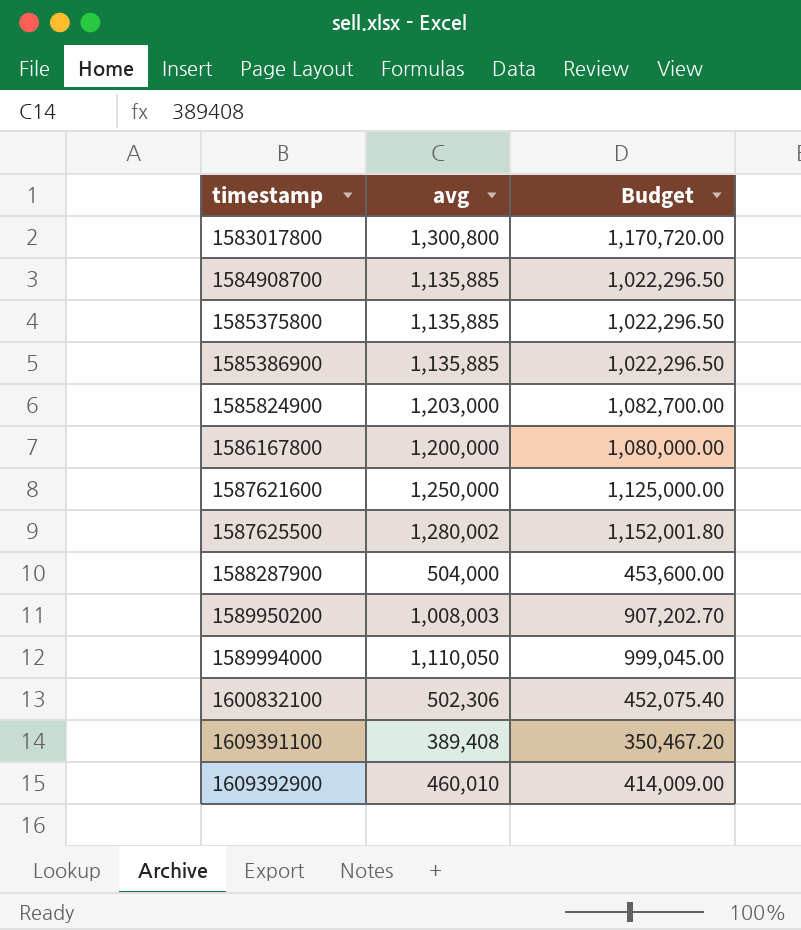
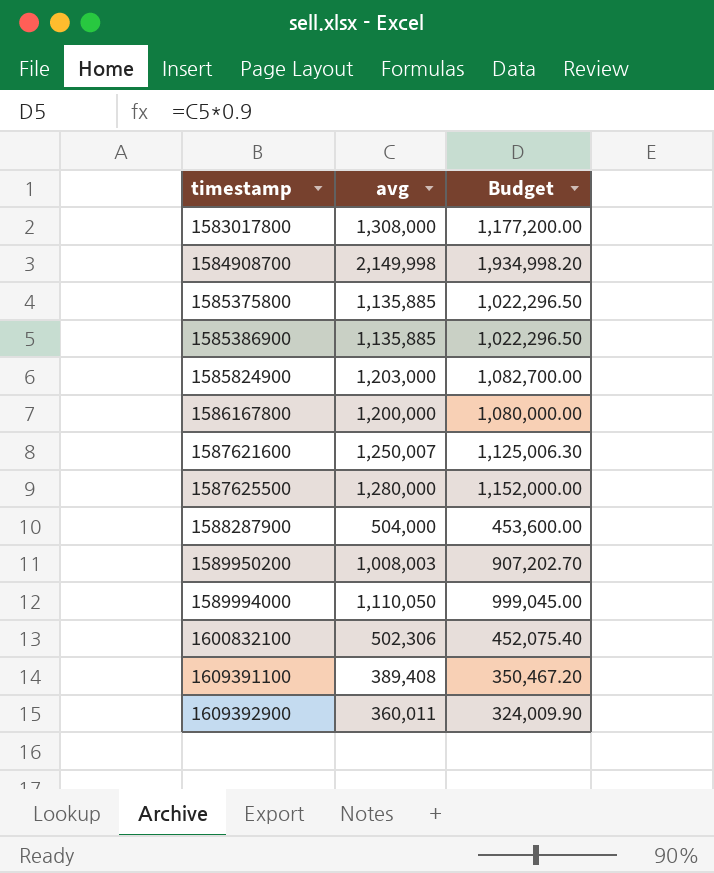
1583017800 | avg: 1,300,800 -> 1,308,000
1583017800 | Budget: 1,170,720.00 -> 1,177,200.00
1584908700 | avg: 1,135,885 -> 2,149,998
1584908700 | Budget: 1,022,296.50 -> 1,934,998.20
1587621600 | avg: 1,250,000 -> 1,250,007
1587621600 | Budget: 1,125,000.00 -> 1,125,006.30
1587625500 | avg: 1,280,002 -> 1,280,000
1587625500 | Budget: 1,152,001.80 -> 1,152,000.00
1609392900 | avg: 460,010 -> 360,011
1609392900 | Budget: 414,009.00 -> 324,009.90

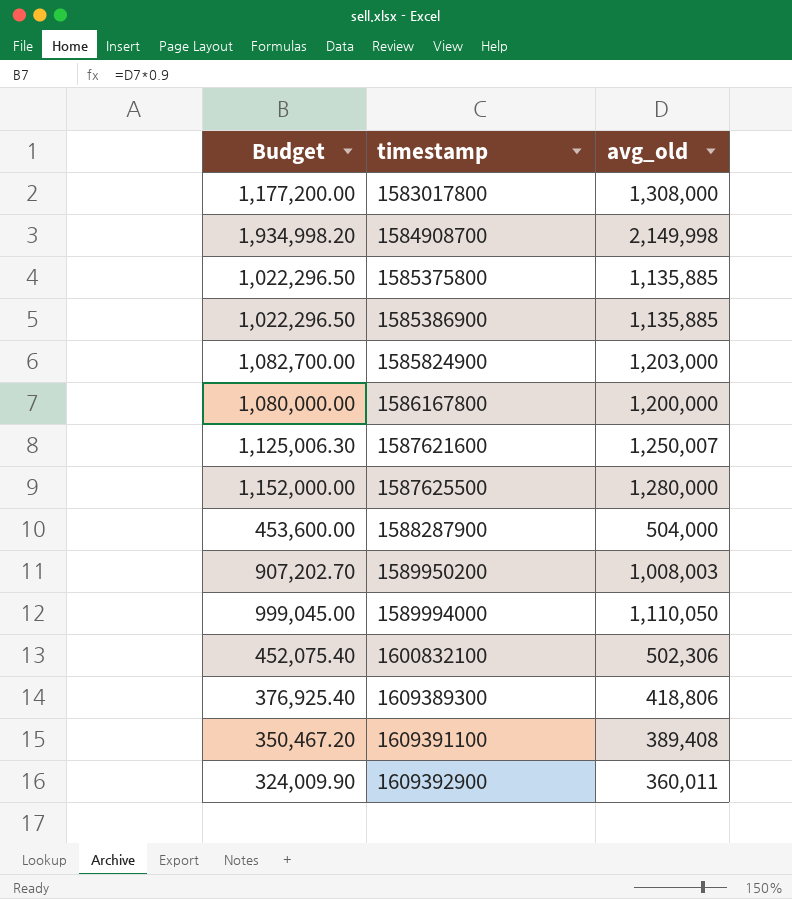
column Budget | position: 3 -> 1
column name: avg -> avg_old
row 1609389300: none -> 376,925.40 | 418,806

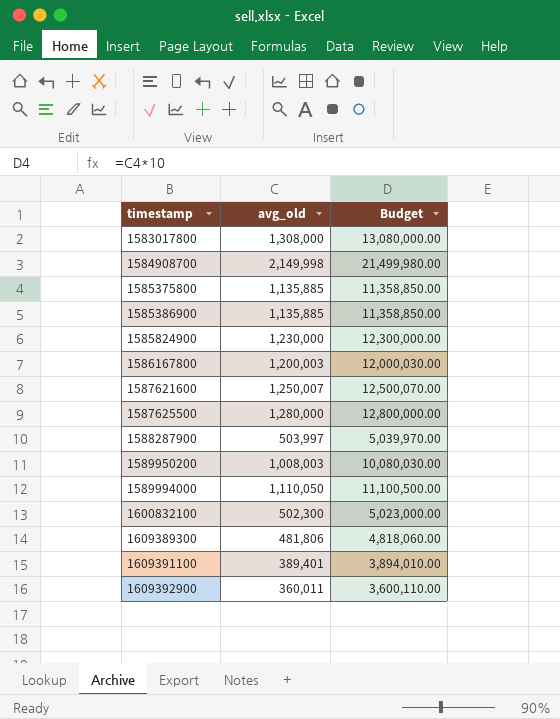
column Budget | formula: [avg_old] * 0.9 -> [avg_old] * 10
column Budget | position: 1 -> 3
1585824900 | avg_old: 1,203,000 -> 1,230,000
1586167800 | avg_old: 1,200,000 -> 1,200,003
1588287900 | avg_old: 504,000 -> 503,997
1600832100 | avg_old: 502,306 -> 502,300
1609389300 | avg_old: 418,806 -> 481,806
1609391100 | avg_old: 389,408 -> 389,401

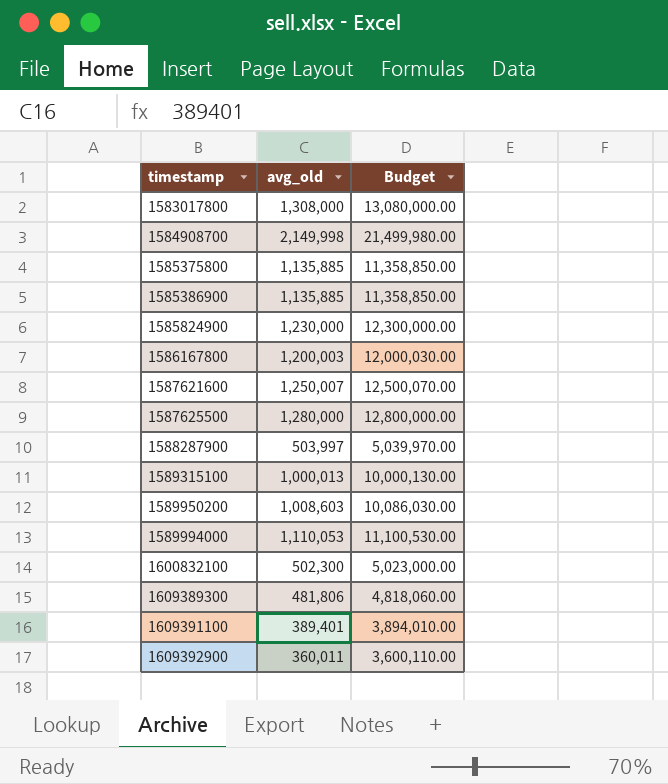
row 1589315100: none -> 1,000,013 | 10,000,130.00
1589950200 | avg_old: 1,008,003 -> 1,008,603
1589950200 | Budget: 10,080,030.00 -> 10,086,030.00
1589994000 | avg_old: 1,110,050 -> 1,110,053
1589994000 | Budget: 11,100,500.00 -> 11,100,530.00

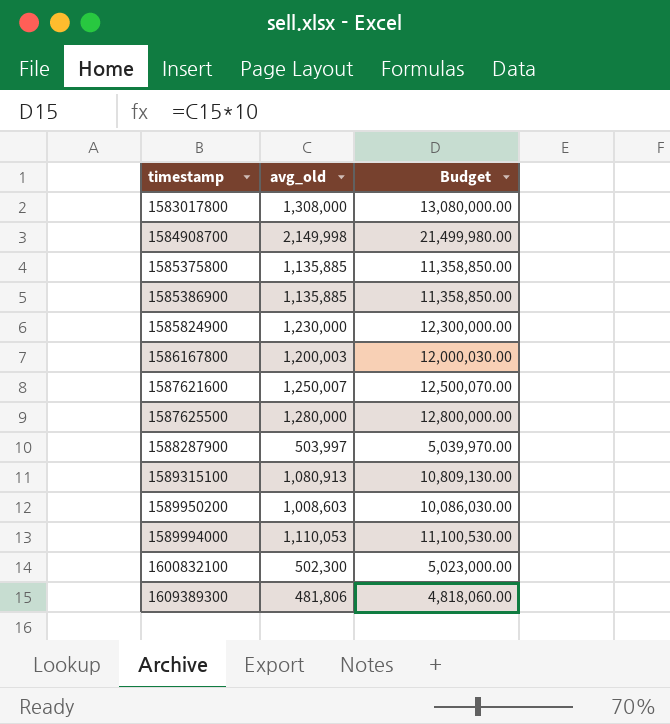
row 1609391100: 389,401 | 3,894,010.00 -> none
row 1609392900: 360,011 | 3,600,110.00 -> none
1589315100 | avg_old: 1,000,013 -> 1,080,913
1589315100 | Budget: 10,000,130.00 -> 10,809,130.00

